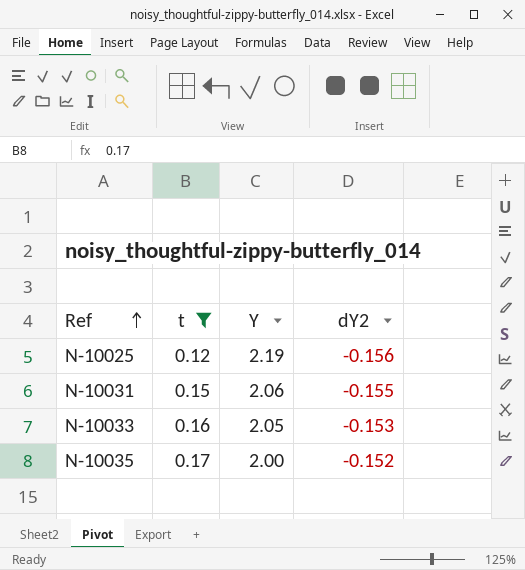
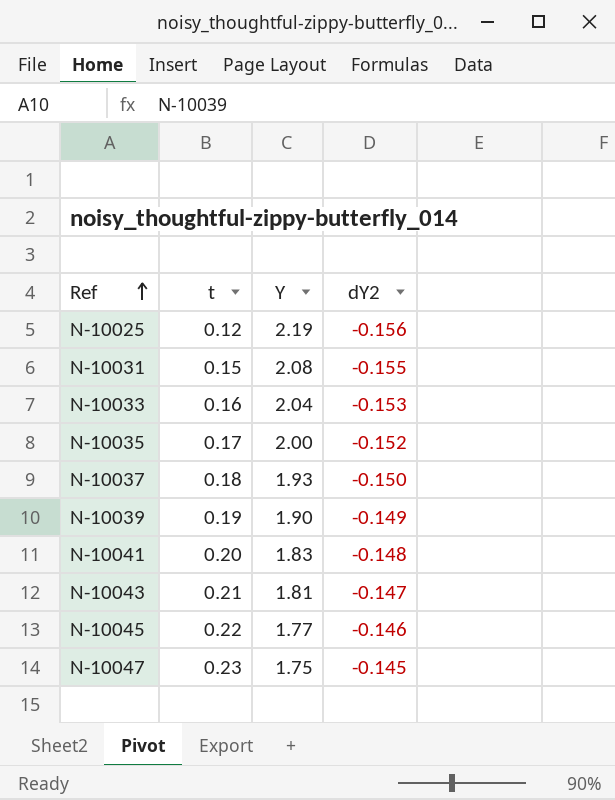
filter: t <= 0.17 -> none
N-10031 | Y: 2.06 -> 2.08
N-10033 | Y: 2.05 -> 2.04

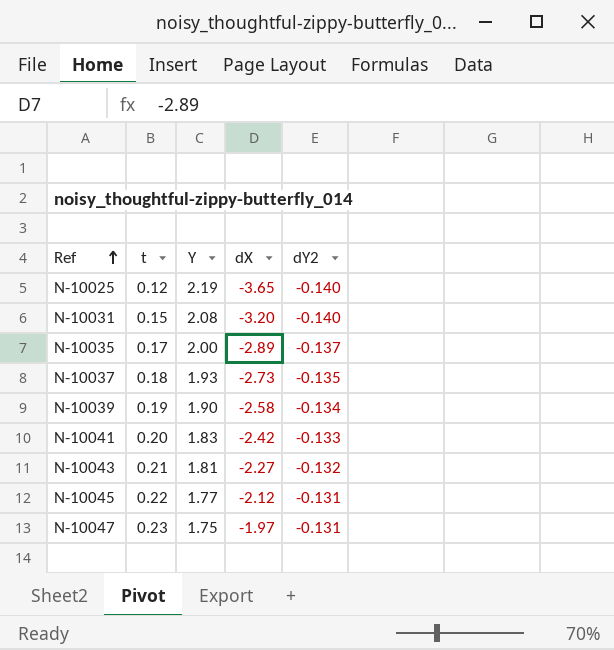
column dX | position: none -> 4
row N-10033: 0.16 | 2.04 | -0.153 -> none
N-10025 | dY2: -0.156 -> -0.140
N-10031 | dY2: -0.155 -> -0.140
N-10035 | dY2: -0.152 -> -0.137
N-10037 | dY2: -0.150 -> -0.135
N-10039 | dY2: -0.149 -> -0.134
N-10041 | dY2: -0.148 -> -0.133
N-10043 | dY2: -0.147 -> -0.132
N-10045 | dY2: -0.146 -> -0.131
N-10047 | dY2: -0.145 -> -0.131

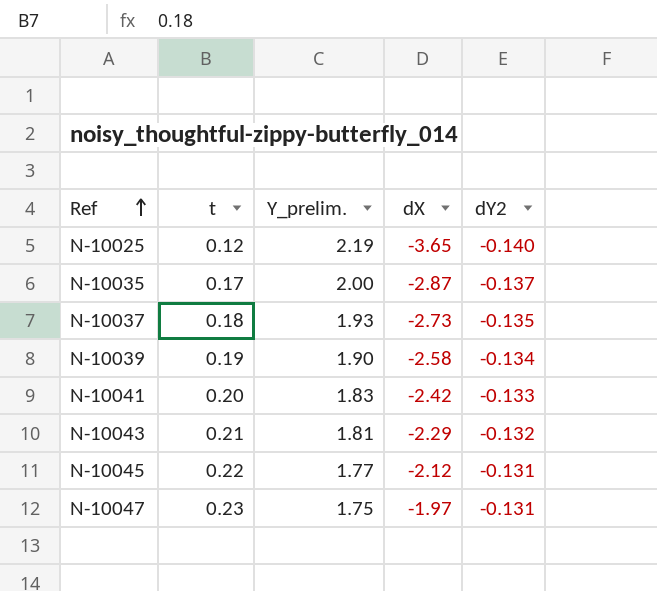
column name: Y -> Y_prelim.
row N-10031: 0.15 | 2.08 | -3.20 | -0.140 -> none
N-10035 | dX: -2.89 -> -2.87
N-10043 | dX: -2.27 -> -2.29

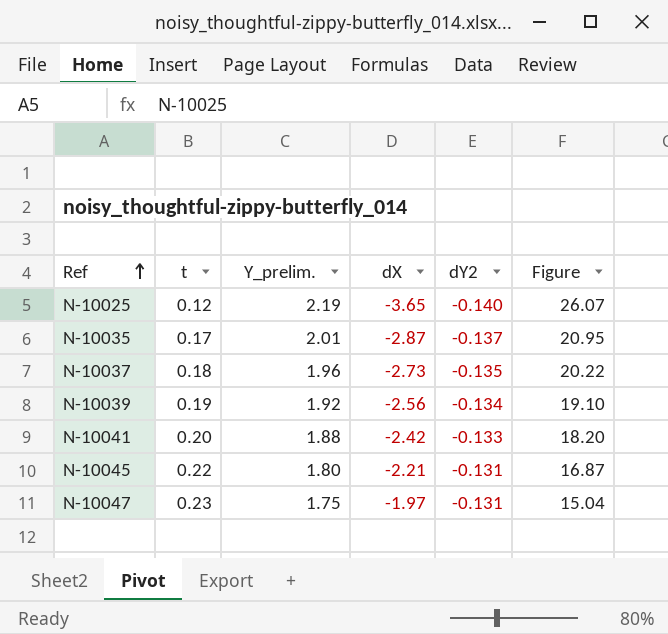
column Figure | formula: none -> [dX] / [dY2]
row N-10043: 0.21 | 1.81 | -2.29 | -0.132 -> none
N-10035 | Y_prelim.: 2.00 -> 2.01
N-10037 | Y_prelim.: 1.93 -> 1.96
N-10039 | Y_prelim.: 1.90 -> 1.92
N-10039 | dX: -2.58 -> -2.56
N-10041 | Y_prelim.: 1.83 -> 1.88
N-10045 | Y_prelim.: 1.77 -> 1.80
N-10045 | dX: -2.12 -> -2.21

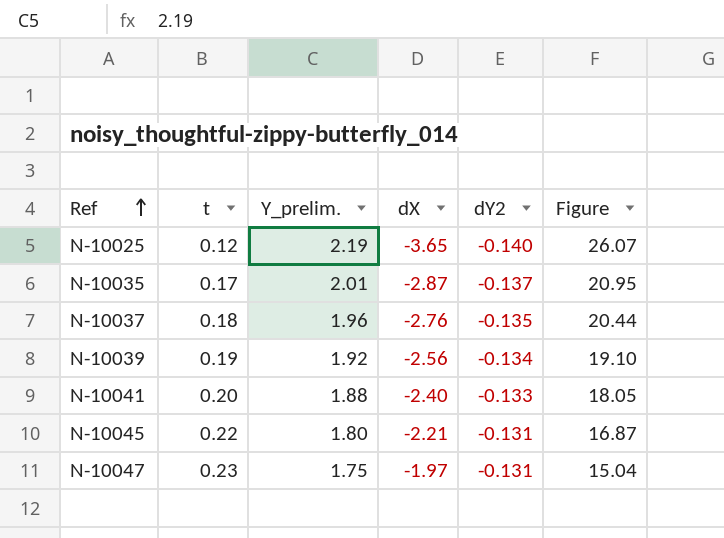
N-10037 | dX: -2.73 -> -2.76
N-10037 | Figure: 20.22 -> 20.44
N-10041 | dX: -2.42 -> -2.40
N-10041 | Figure: 18.20 -> 18.05

